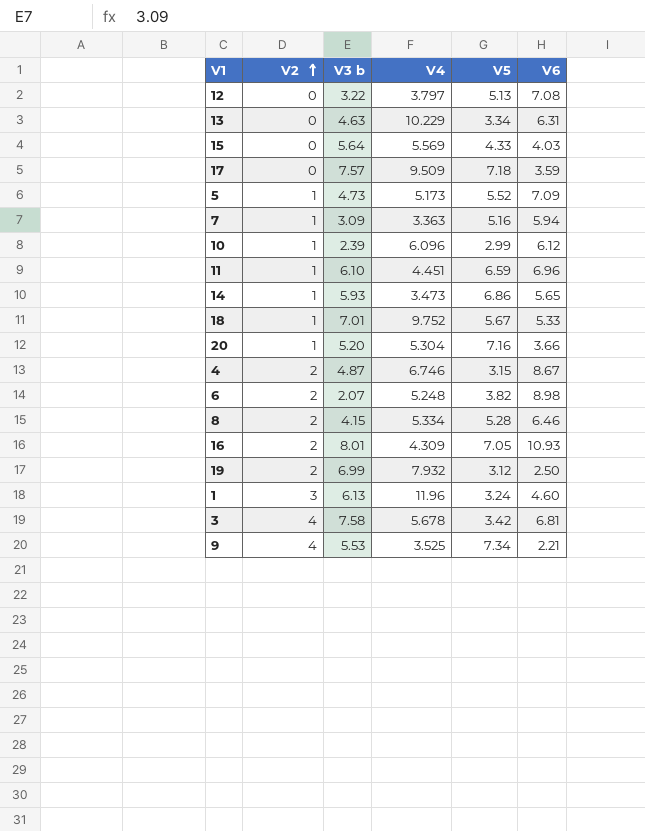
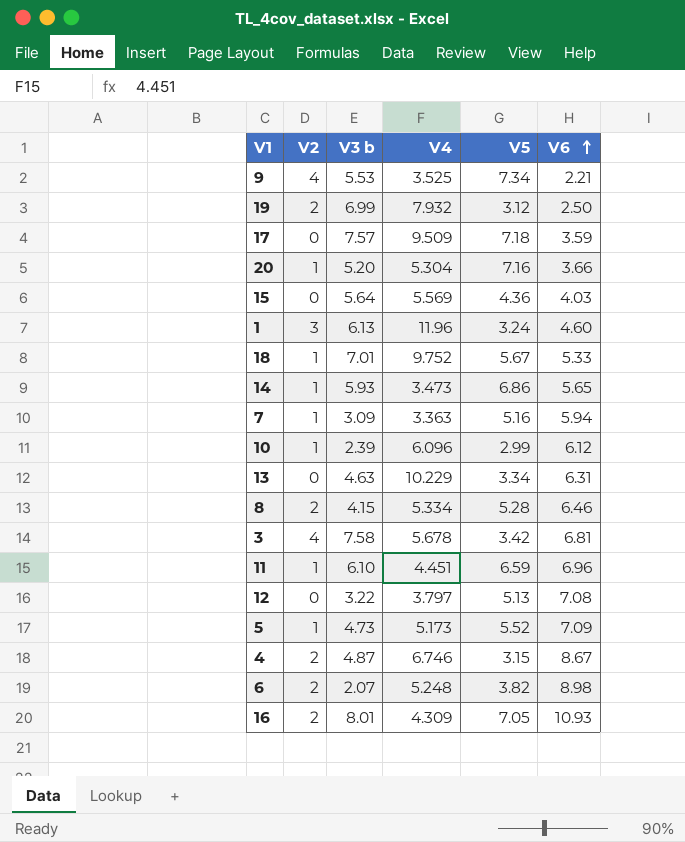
row order: V2 ascending -> V6 ascending
15 | V5: 4.33 -> 4.36

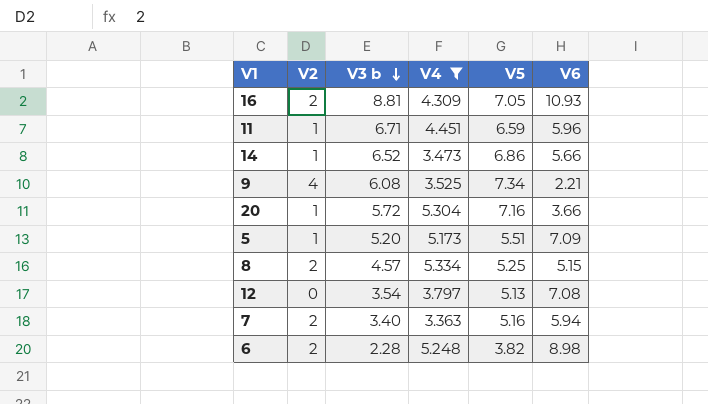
filter: none -> V4 <= 5.334
row order: V6 ascending -> V3 b descending
16 | V3 b: 8.01 -> 8.81
11 | V3 b: 6.10 -> 6.71
11 | V6: 6.96 -> 5.96
14 | V3 b: 5.93 -> 6.52
14 | V6: 5.65 -> 5.66
9 | V3 b: 5.53 -> 6.08
20 | V3 b: 5.20 -> 5.72
5 | V3 b: 4.73 -> 5.20
5 | V5: 5.52 -> 5.51
8 | V3 b: 4.15 -> 4.57
8 | V5: 5.28 -> 5.25
8 | V6: 6.46 -> 5.15
12 | V3 b: 3.22 -> 3.54
7 | V2: 1 -> 2
7 | V3 b: 3.09 -> 3.40
6 | V3 b: 2.07 -> 2.28

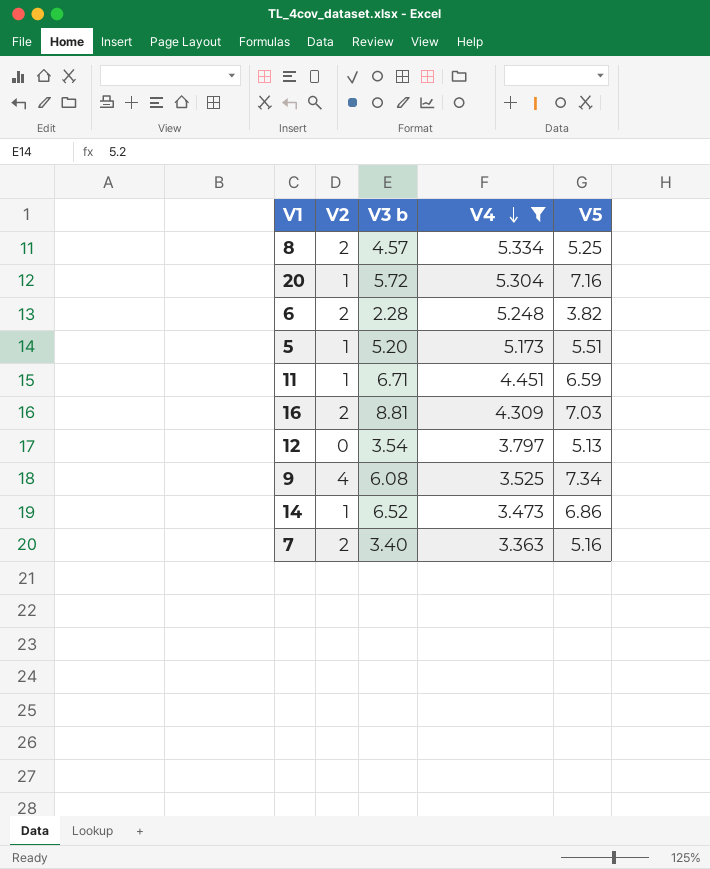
row order: V3 b descending -> V4 descending
column V6 | position: 6 -> none
16 | V5: 7.05 -> 7.03

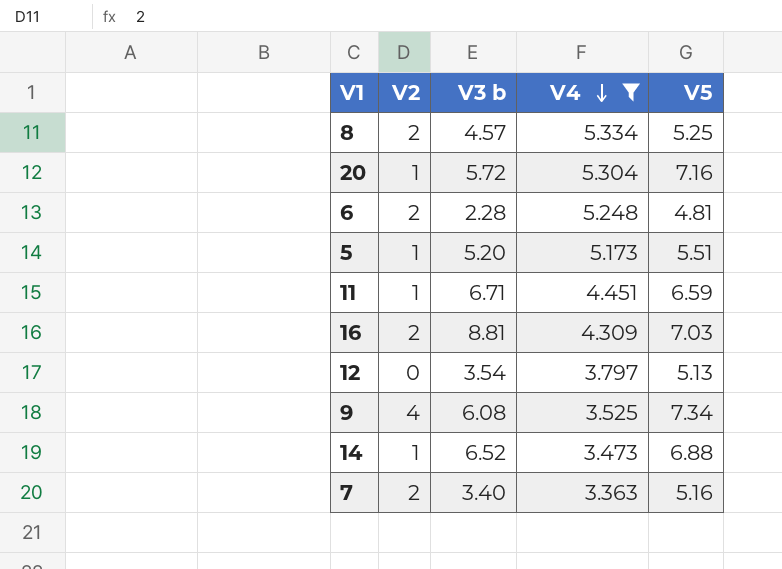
6 | V5: 3.82 -> 4.81
14 | V5: 6.86 -> 6.88

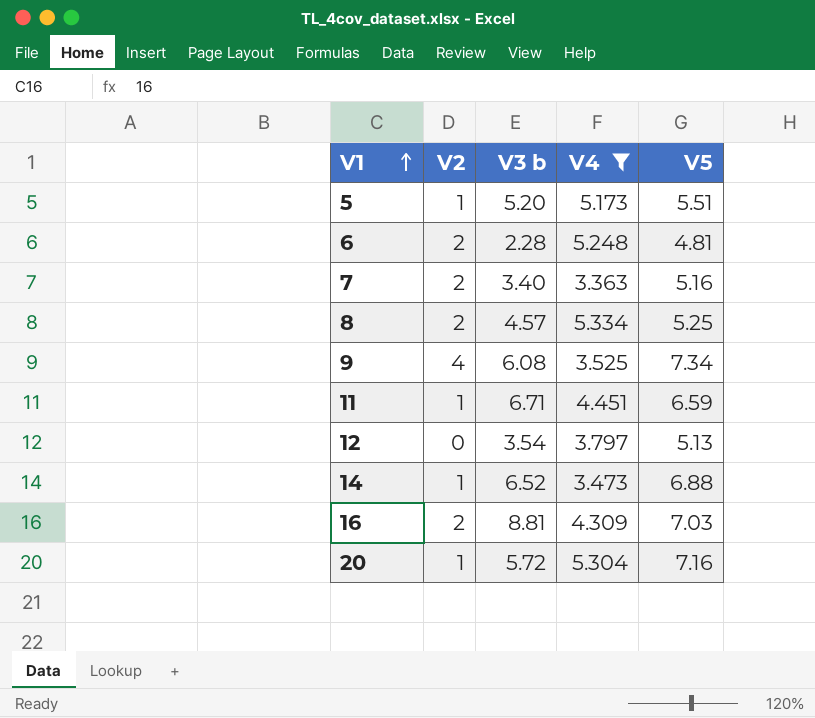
row order: V4 descending -> V1 ascending

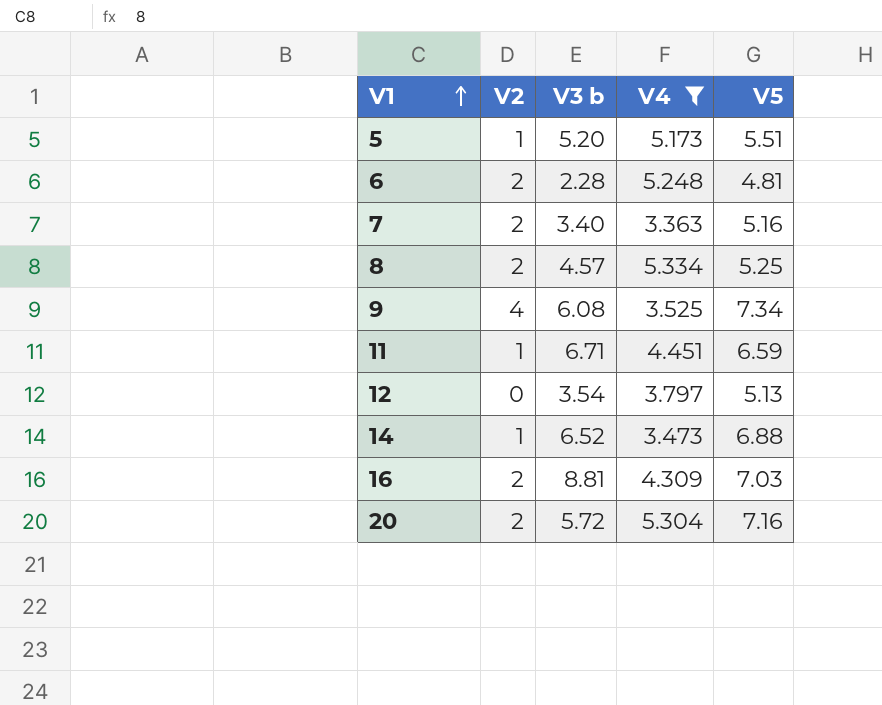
20 | V2: 1 -> 2

